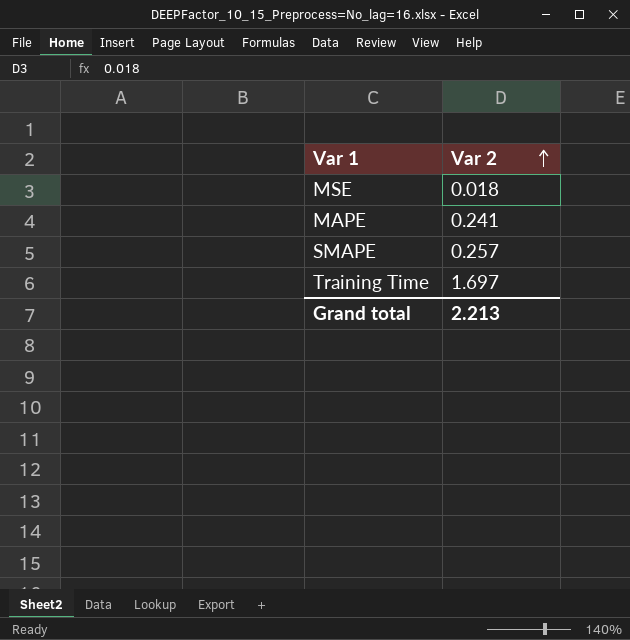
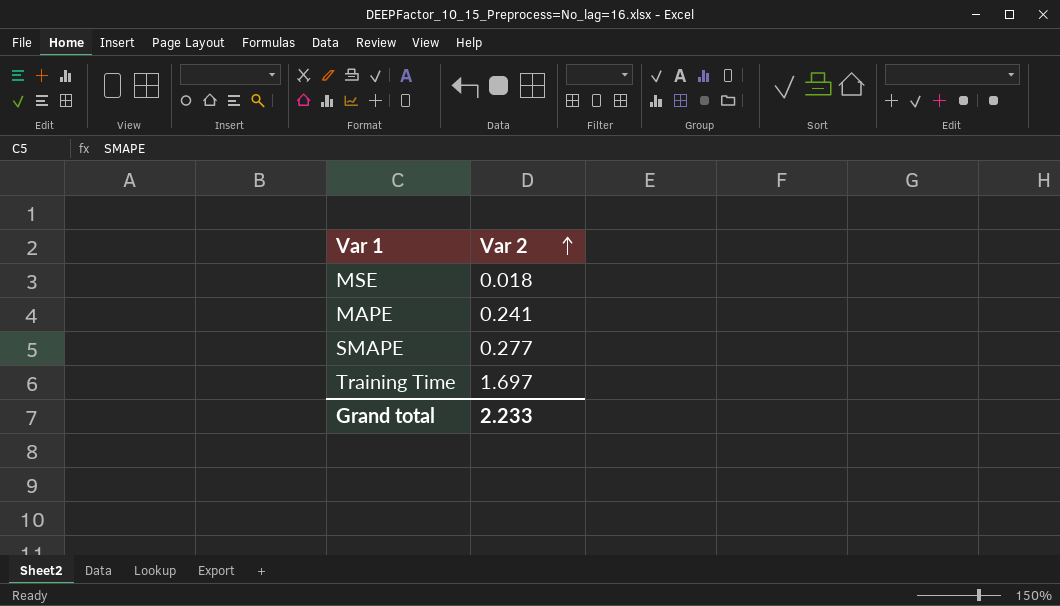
SMAPE | Var 2: 0.257 -> 0.277
Grand total | Var 2: 2.213 -> 2.233

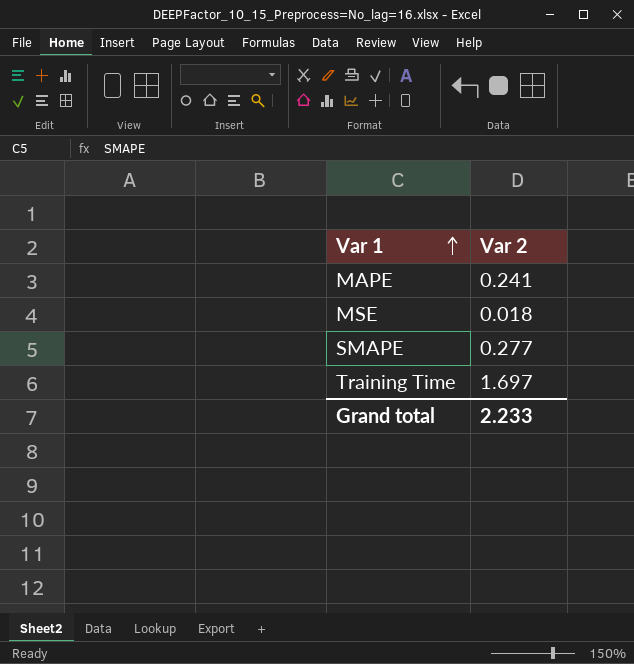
row order: Var 2 ascending -> Var 1 ascending

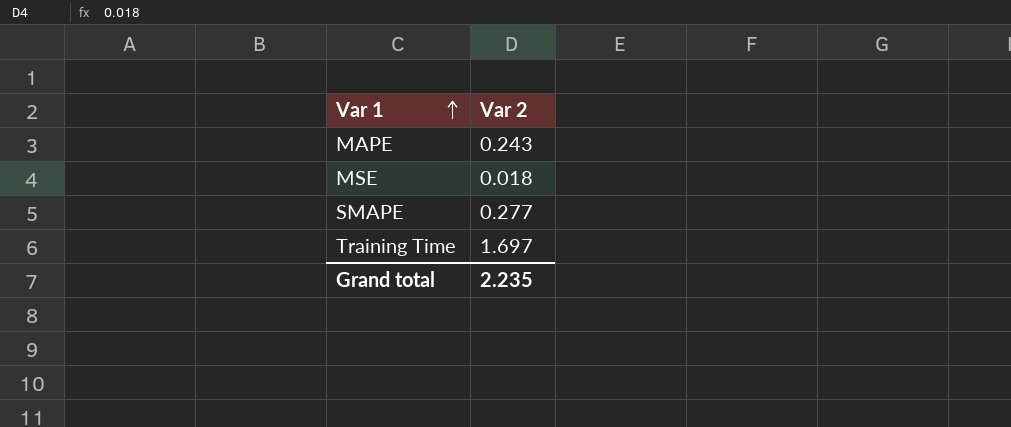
MAPE | Var 2: 0.241 -> 0.243
Grand total | Var 2: 2.233 -> 2.235

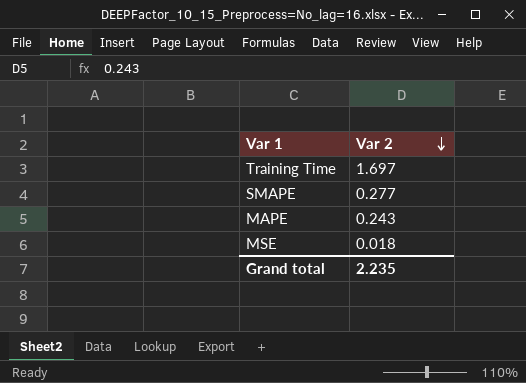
row order: Var 1 ascending -> Var 2 descending

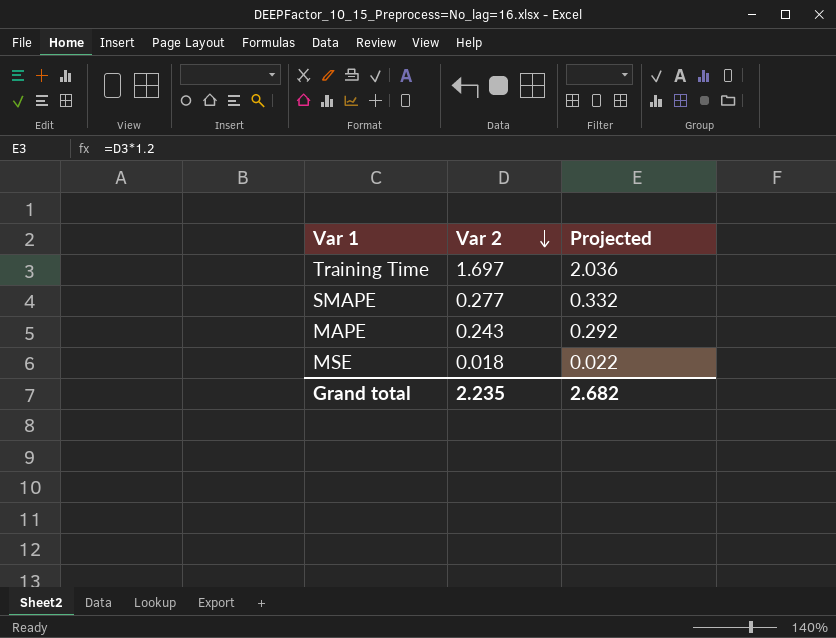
column Projected | formula: none -> [Var 2] * 1.2

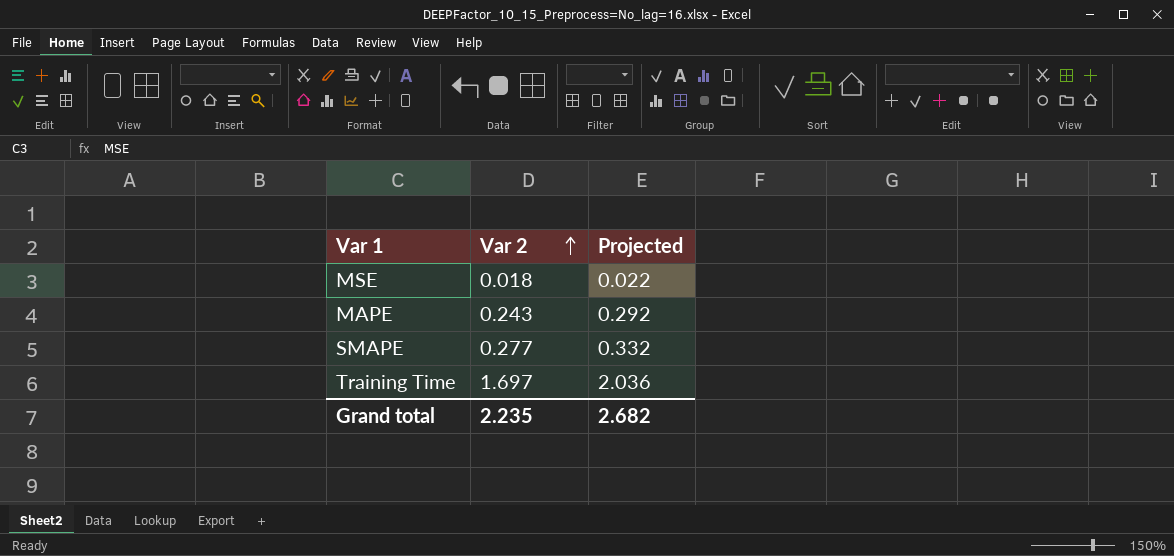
row order: Var 2 descending -> Var 2 ascending

